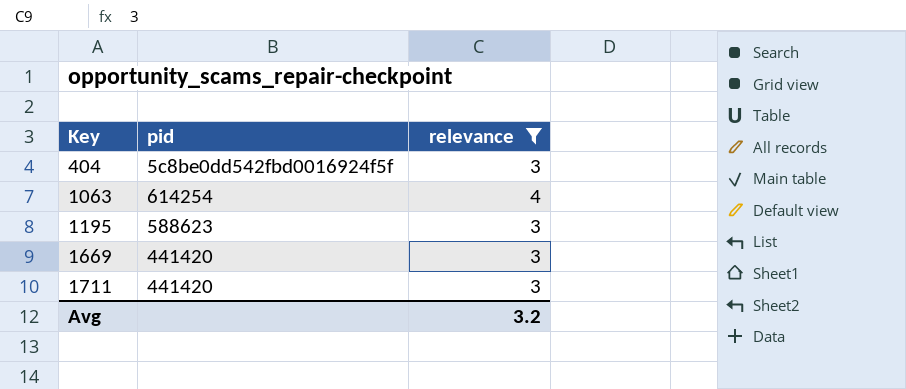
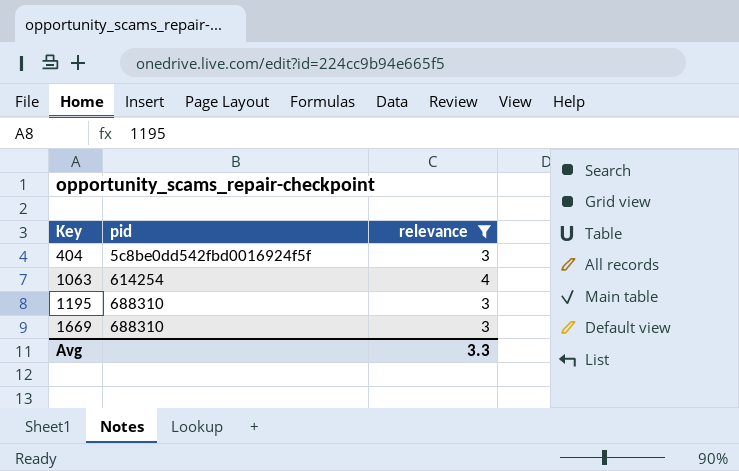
row 1711: 441420 | 3 -> none
1195 | pid: 588623 -> 688310
1669 | pid: 441420 -> 688310
Avg | relevance: 3.2 -> 3.3

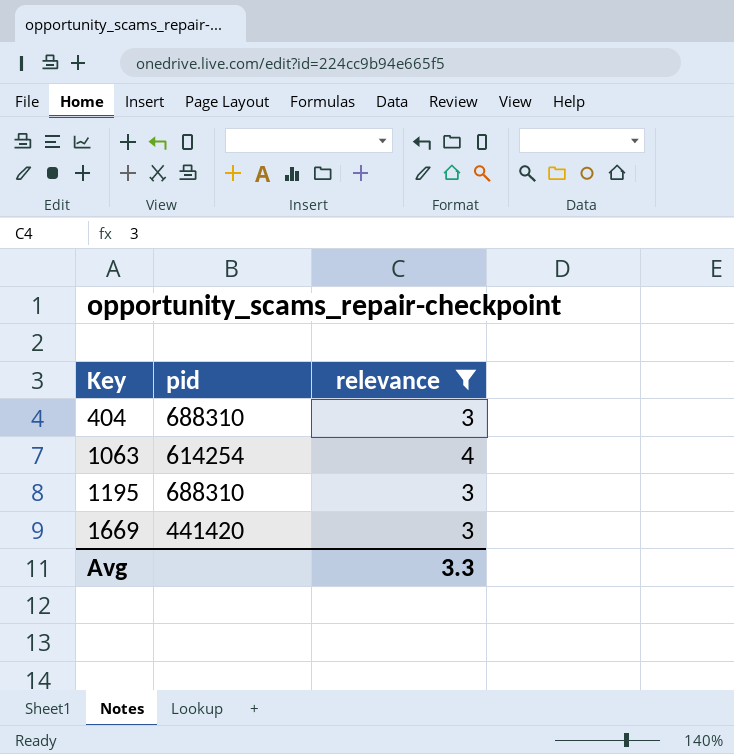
404 | pid: 5c8be0dd542fbd0016924f5f -> 688310
1669 | pid: 688310 -> 441420

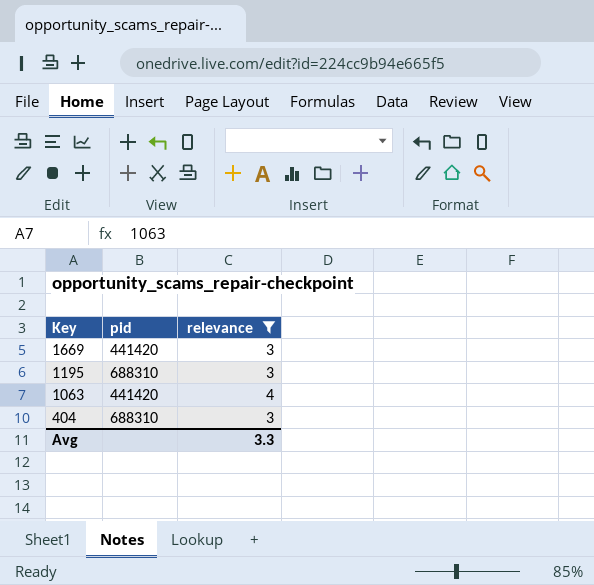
row order: Key ascending -> Key descending
1063 | pid: 614254 -> 441420

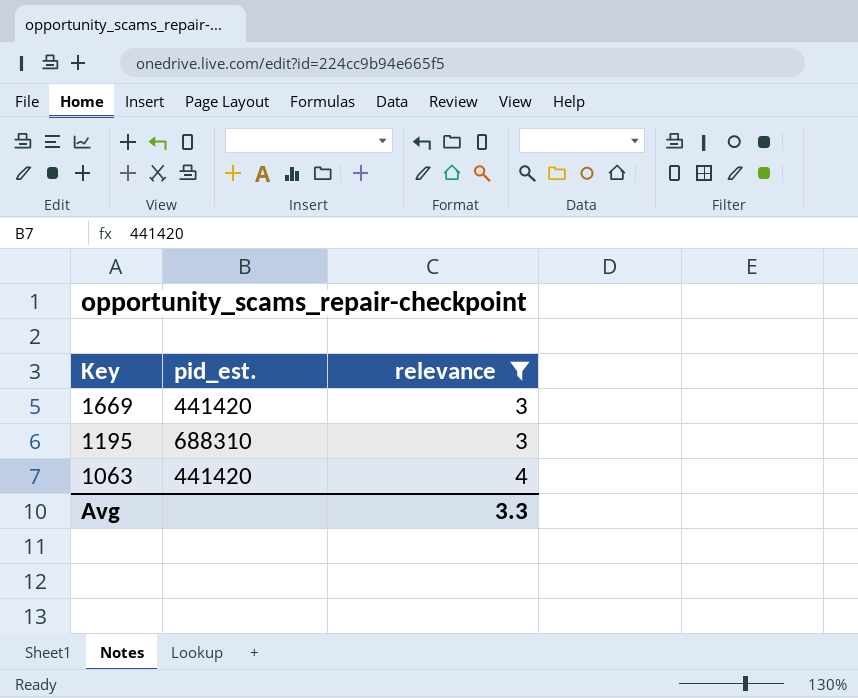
column name: pid -> pid_est.
row 404: 688310 | 3 -> none

